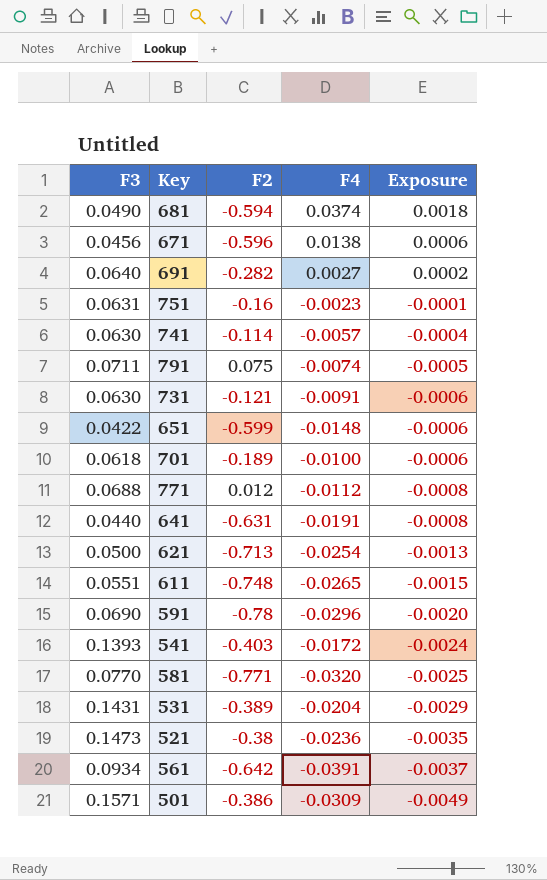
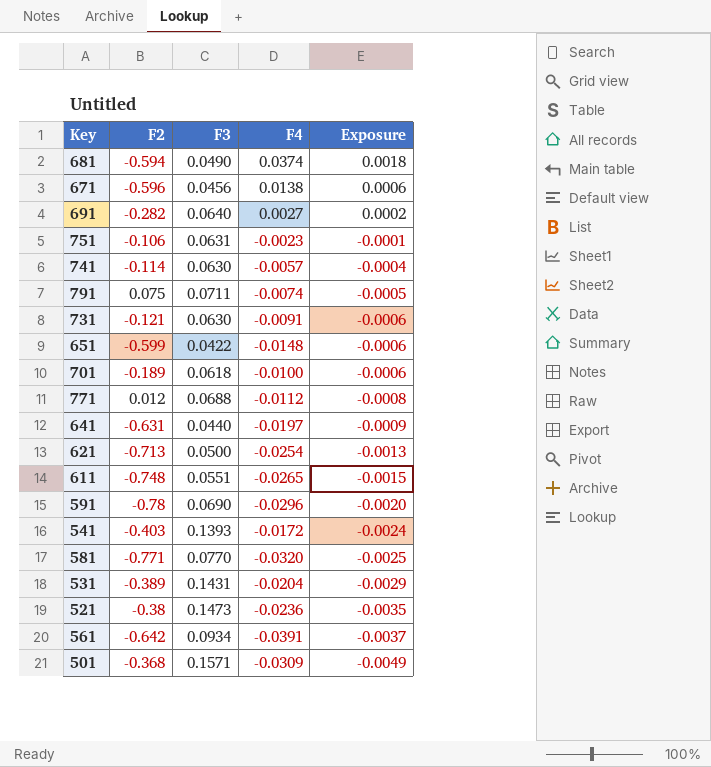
column F3 | position: 1 -> 3
751 | F2: -0.16 -> -0.106
641 | F4: -0.0191 -> -0.0197
641 | Exposure: -0.0008 -> -0.0009
501 | F2: -0.386 -> -0.368

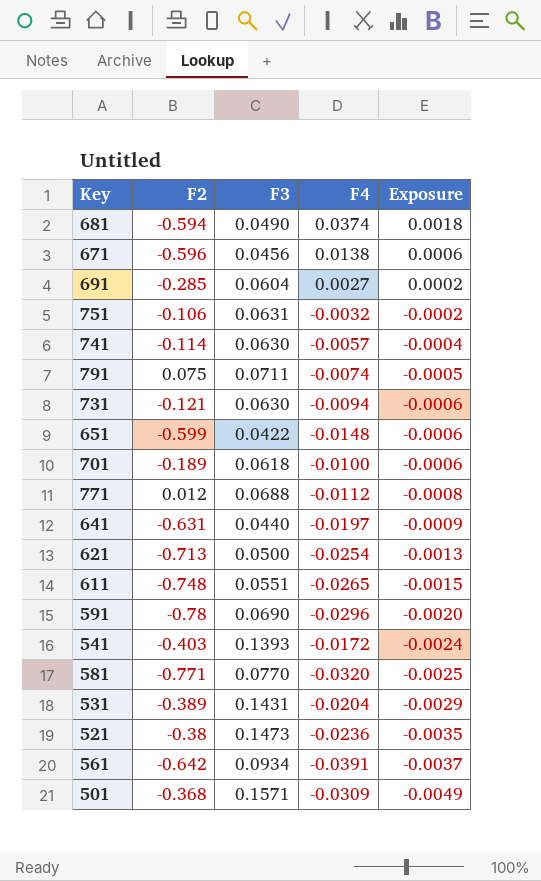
691 | F2: -0.282 -> -0.285
691 | F3: 0.0640 -> 0.0604
751 | F4: -0.0023 -> -0.0032
751 | Exposure: -0.0001 -> -0.0002
731 | F4: -0.0091 -> -0.0094

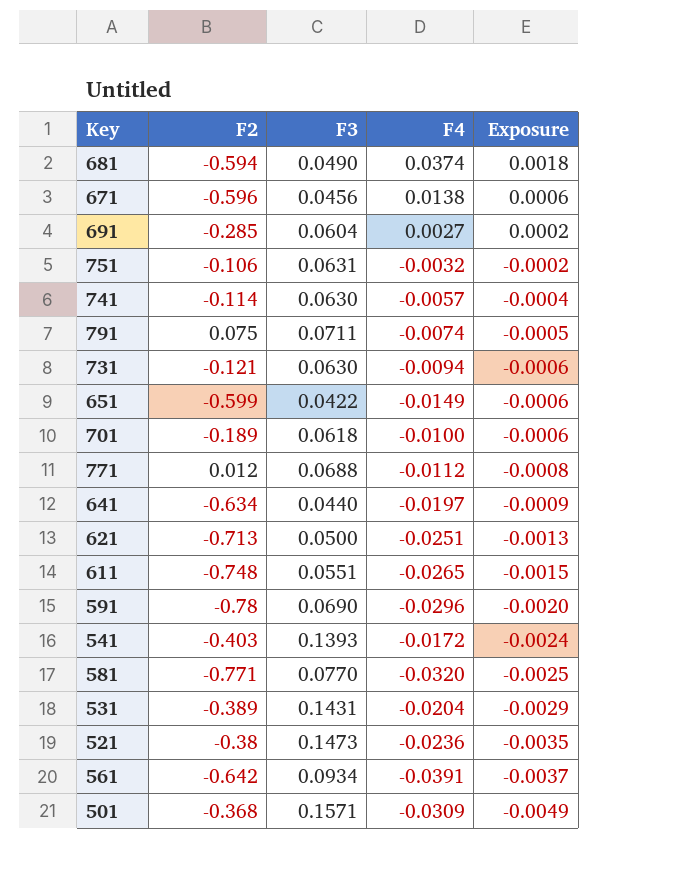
651 | F4: -0.0148 -> -0.0149
641 | F2: -0.631 -> -0.634
621 | F4: -0.0254 -> -0.0251

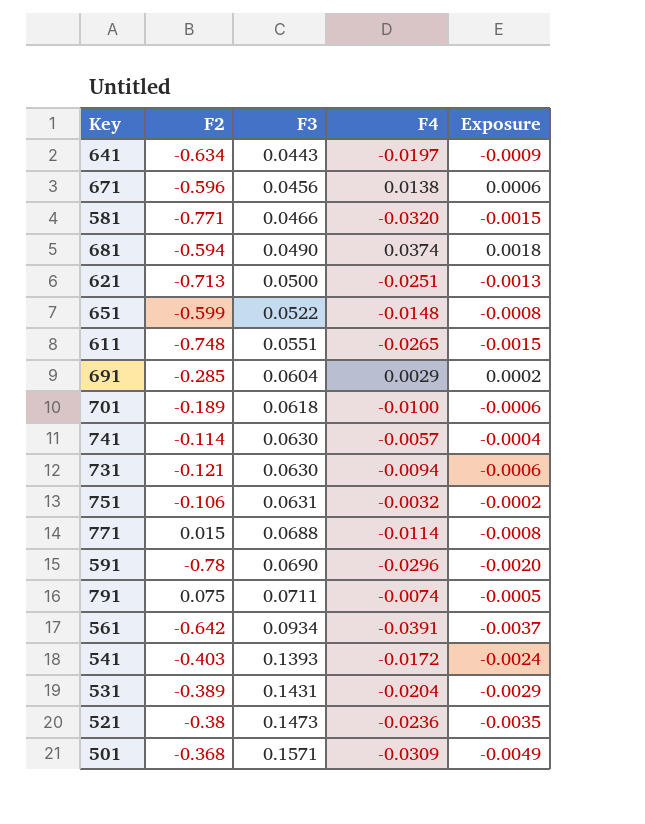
row order: Exposure descending -> F3 ascending
641 | F3: 0.0440 -> 0.0443
581 | F3: 0.0770 -> 0.0466
581 | Exposure: -0.0025 -> -0.0015
651 | F3: 0.0422 -> 0.0522
651 | F4: -0.0149 -> -0.0148
651 | Exposure: -0.0006 -> -0.0008
691 | F4: 0.0027 -> 0.0029
771 | F2: 0.012 -> 0.015
771 | F4: -0.0112 -> -0.0114

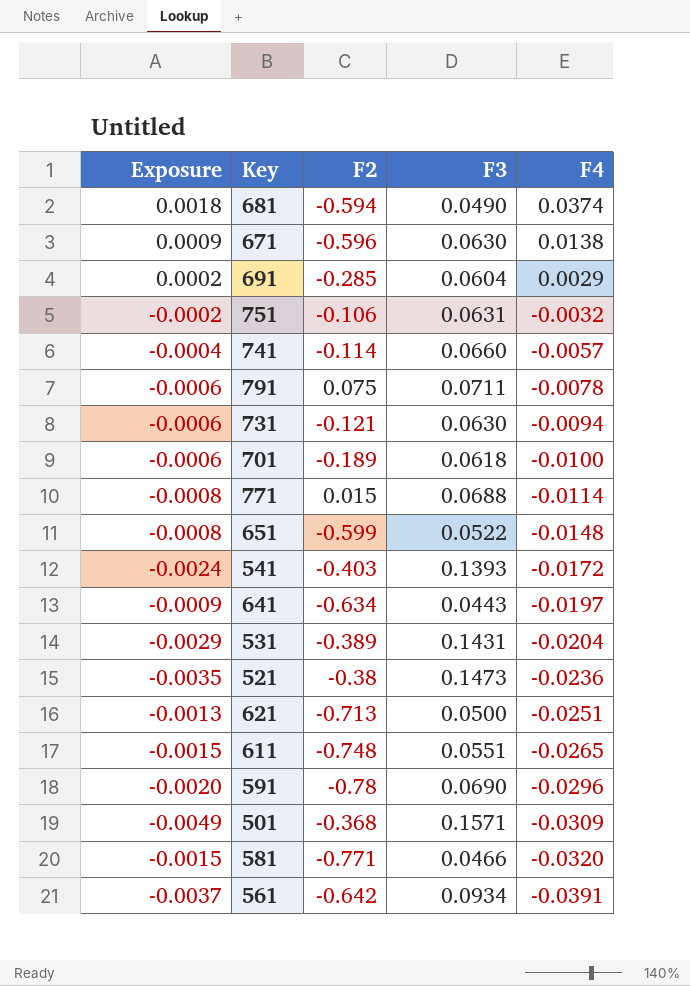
row order: F3 ascending -> F4 descending
column Exposure | position: 5 -> 1
671 | Exposure: 0.0006 -> 0.0009
671 | F3: 0.0456 -> 0.0630
741 | F3: 0.0630 -> 0.0660
791 | Exposure: -0.0005 -> -0.0006
791 | F4: -0.0074 -> -0.0078

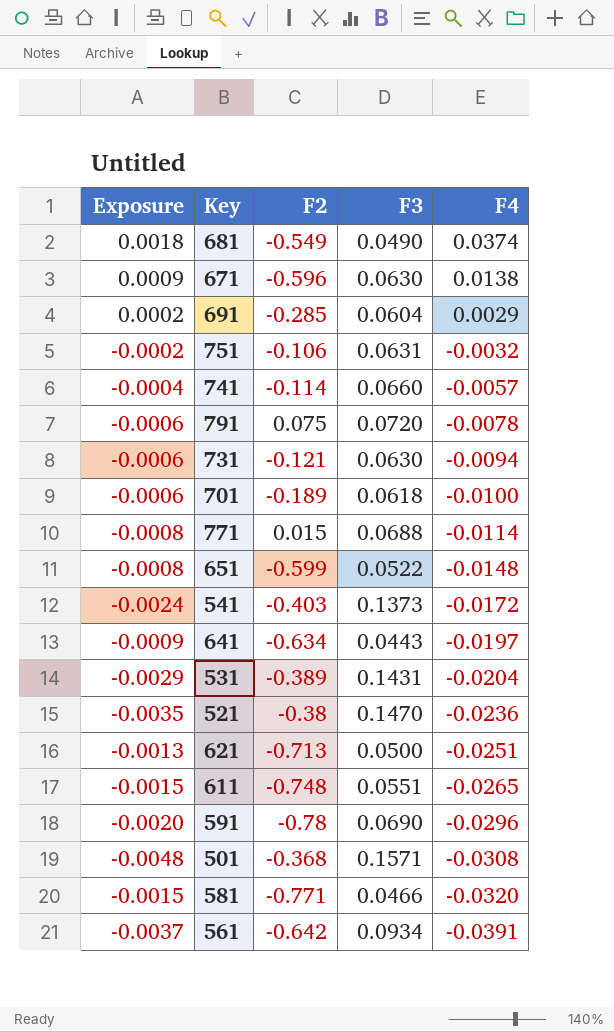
681 | F2: -0.594 -> -0.549
791 | F3: 0.0711 -> 0.0720
541 | F3: 0.1393 -> 0.1373
521 | F3: 0.1473 -> 0.1470
501 | Exposure: -0.0049 -> -0.0048
501 | F4: -0.0309 -> -0.0308

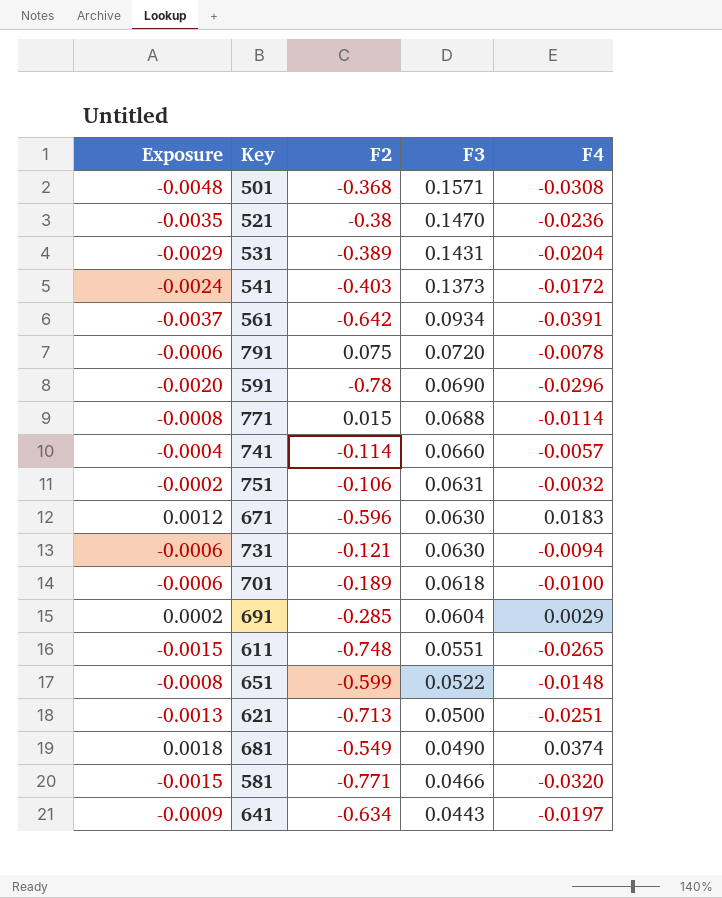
row order: F4 descending -> F3 descending
671 | Exposure: 0.0009 -> 0.0012
671 | F4: 0.0138 -> 0.0183

